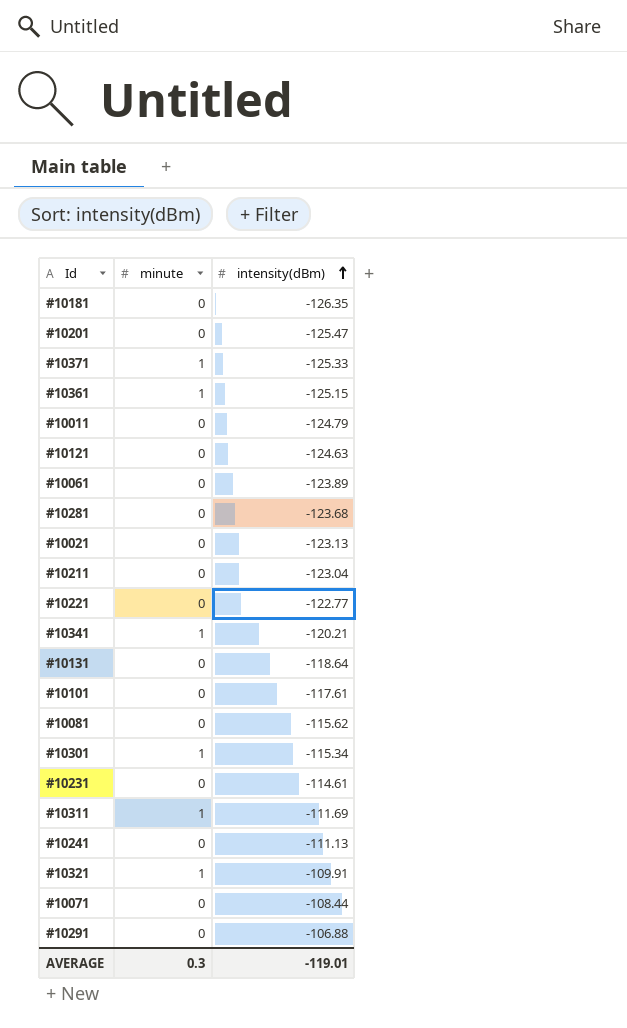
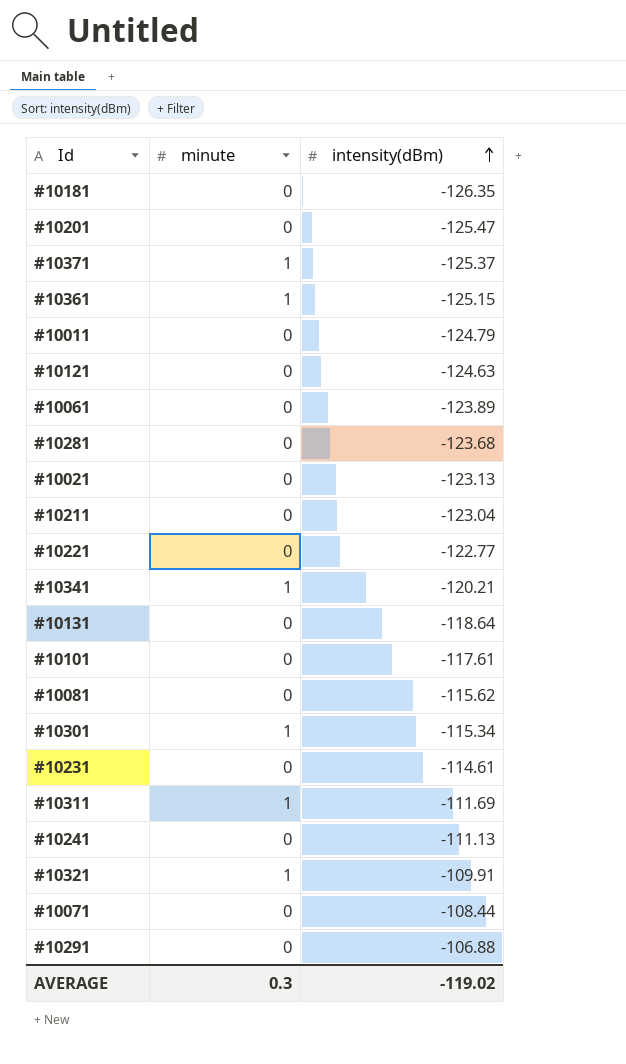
#10371 | intensity(dBm): -125.33 -> -125.37
AVERAGE | intensity(dBm): -119.01 -> -119.02

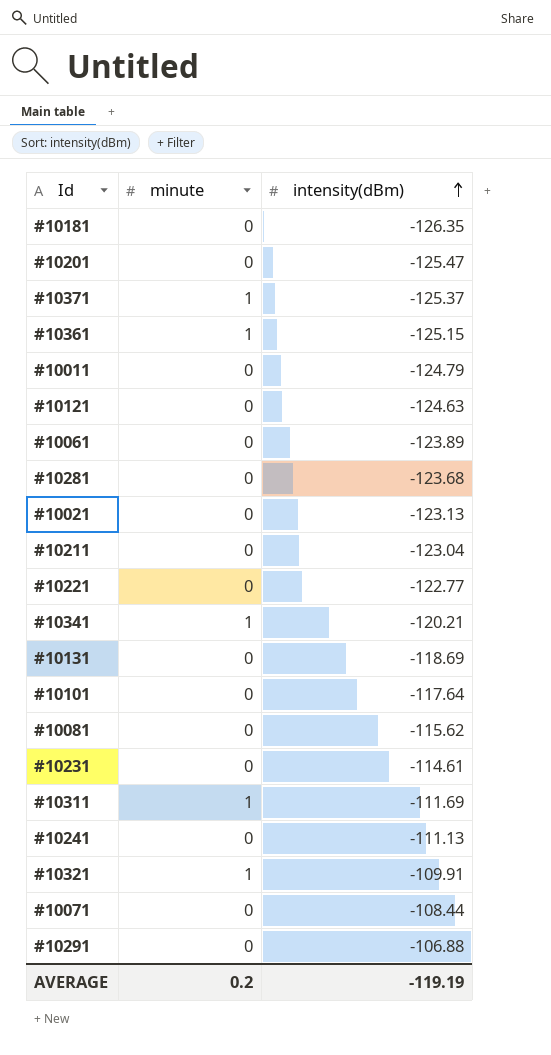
row #10301: 1 | -115.34 -> none
#10131 | intensity(dBm): -118.64 -> -118.69
#10101 | intensity(dBm): -117.61 -> -117.64
AVERAGE | minute: 0.3 -> 0.2
AVERAGE | intensity(dBm): -119.02 -> -119.19

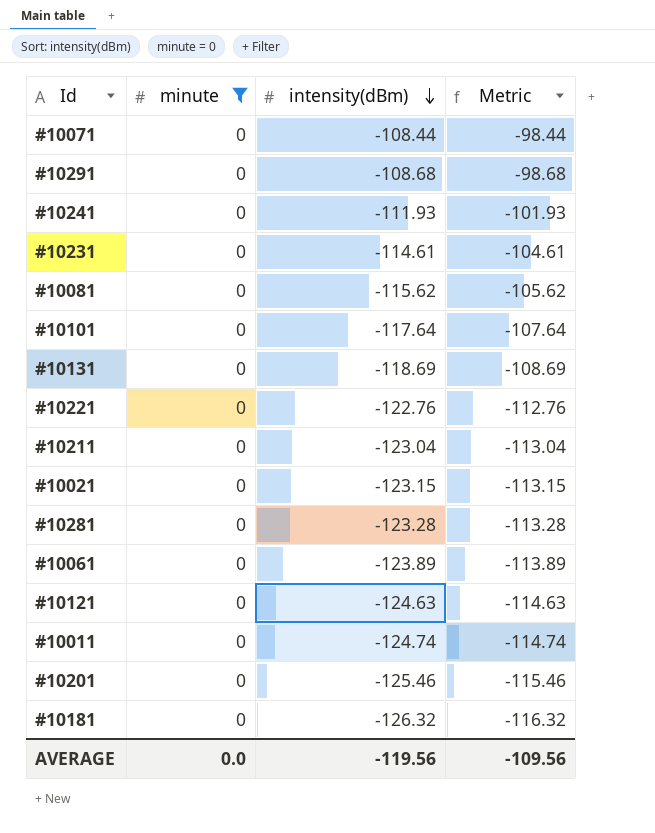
filter: none -> minute = 0
row order: intensity(dBm) ascending -> intensity(dBm) descending
column Metric | formula: none -> [intensity(dBm)] + 10
#10291 | intensity(dBm): -106.88 -> -108.68
#10241 | intensity(dBm): -111.13 -> -111.93
#10221 | intensity(dBm): -122.77 -> -122.76
#10021 | intensity(dBm): -123.13 -> -123.15
#10281 | intensity(dBm): -123.68 -> -123.28
#10011 | intensity(dBm): -124.79 -> -124.74
#10201 | intensity(dBm): -125.47 -> -125.46
#10181 | intensity(dBm): -126.35 -> -126.32
AVERAGE | minute: 0.2 -> 0.0
AVERAGE | intensity(dBm): -119.19 -> -119.56

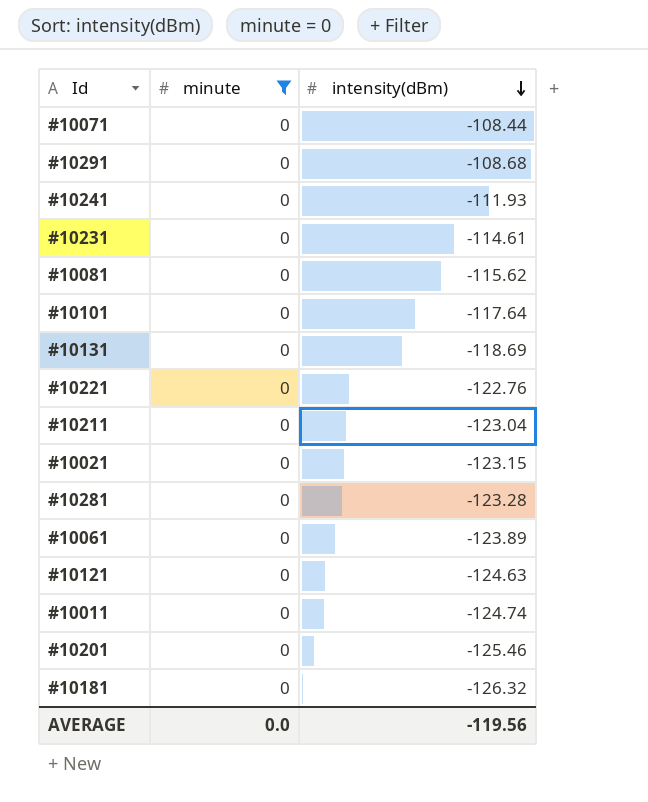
column Metric | formula: [intensity(dBm)] + 10 -> none

